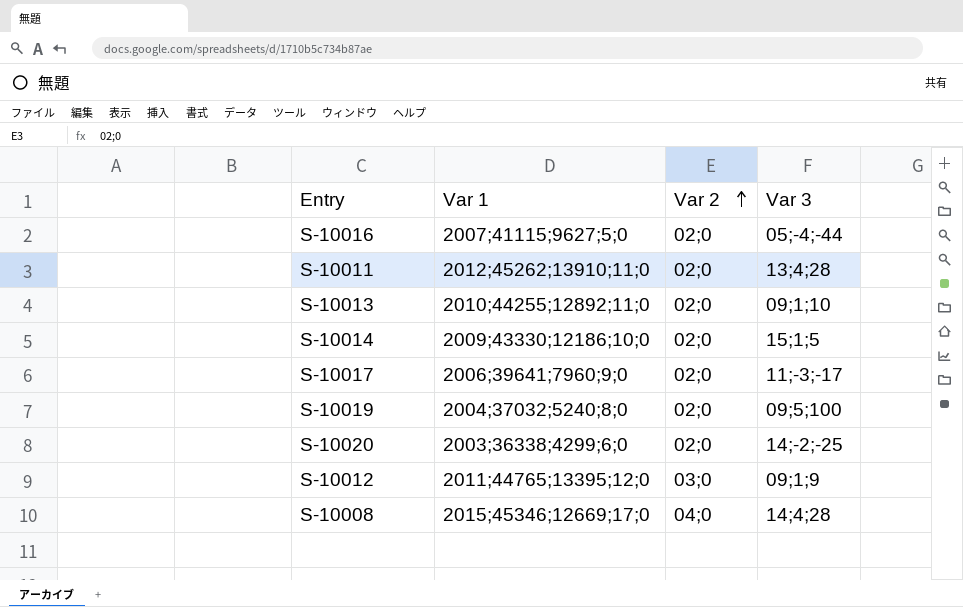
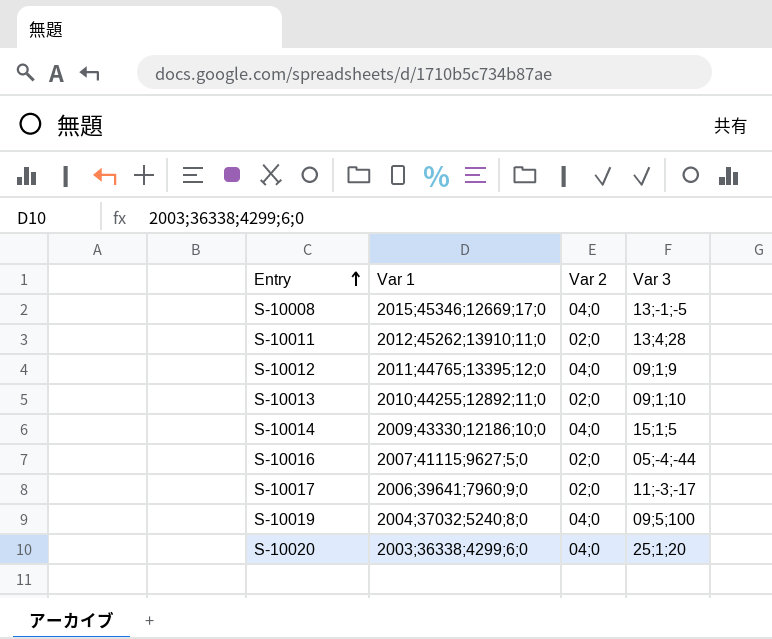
row order: Var 2 ascending -> Entry ascending
S-10008 | Var 3: 14;4;28 -> 13;-1;-5
S-10012 | Var 2: 03;0 -> 04;0
S-10014 | Var 2: 02;0 -> 04;0
S-10019 | Var 2: 02;0 -> 04;0
S-10020 | Var 2: 02;0 -> 04;0
S-10020 | Var 3: 14;-2;-25 -> 25;1;20

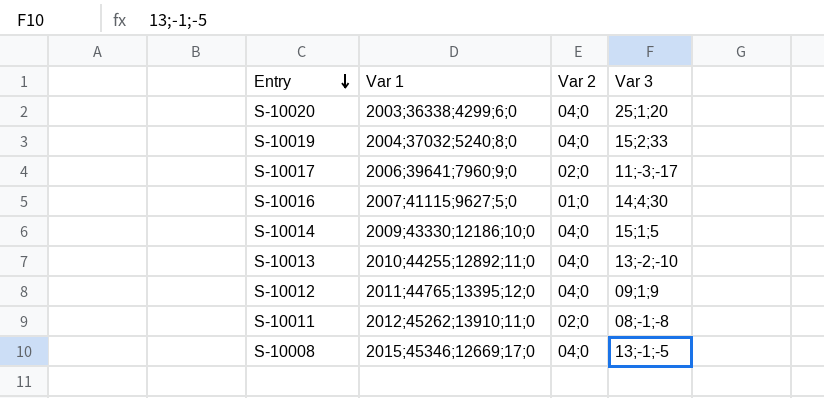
row order: Entry ascending -> Entry descending
S-10019 | Var 3: 09;5;100 -> 15;2;33
S-10016 | Var 2: 02;0 -> 01;0
S-10016 | Var 3: 05;-4;-44 -> 14;4;30
S-10013 | Var 2: 02;0 -> 04;0
S-10013 | Var 3: 09;1;10 -> 13;-2;-10
S-10011 | Var 3: 13;4;28 -> 08;-1;-8

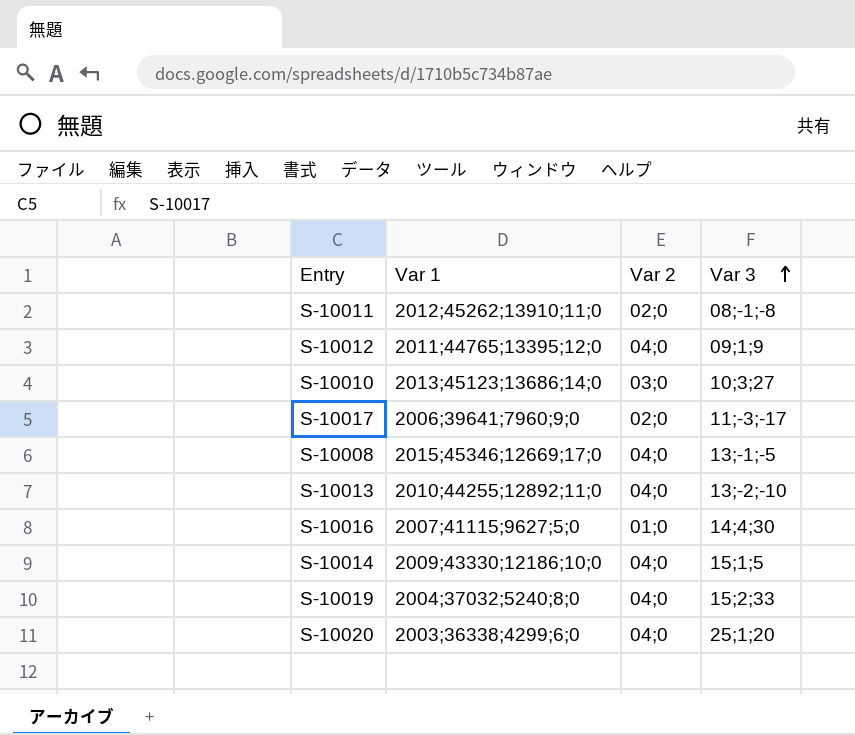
row order: Entry descending -> Var 3 ascending
row S-10010: none -> 2013;45123;13686;14;0 | 03;0 | 10;3;27

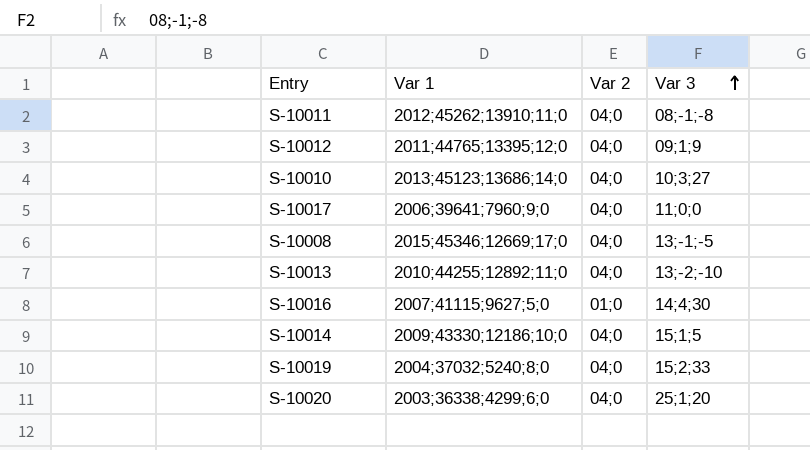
S-10011 | Var 2: 02;0 -> 04;0
S-10010 | Var 2: 03;0 -> 04;0
S-10017 | Var 2: 02;0 -> 04;0
S-10017 | Var 3: 11;-3;-17 -> 11;0;0

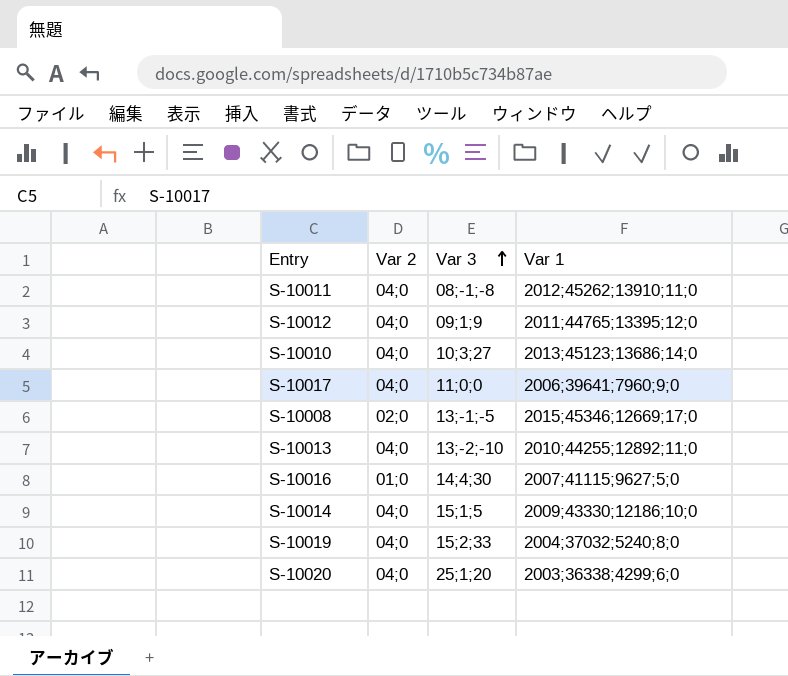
column Var 1 | position: 2 -> 4
S-10008 | Var 2: 04;0 -> 02;0

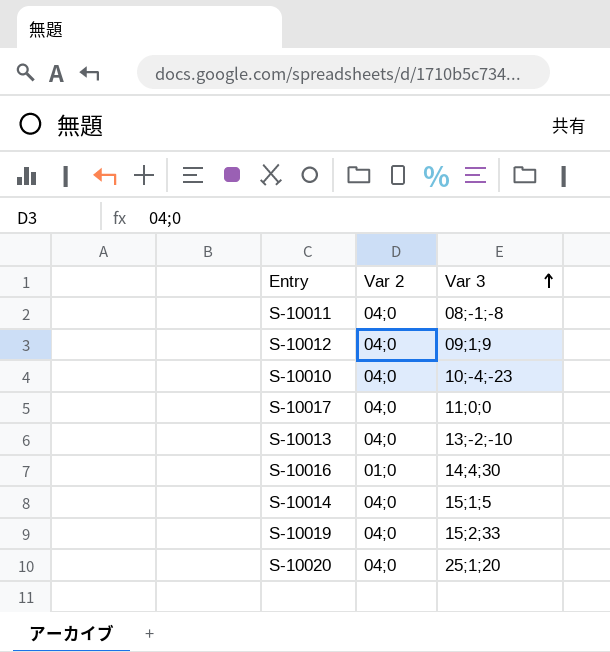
column Var 1 | position: 4 -> none
row S-10008: 02;0 | 13;-1;-5 | 2015;45346;12669;17;0 -> none
S-10010 | Var 3: 10;3;27 -> 10;-4;-23

